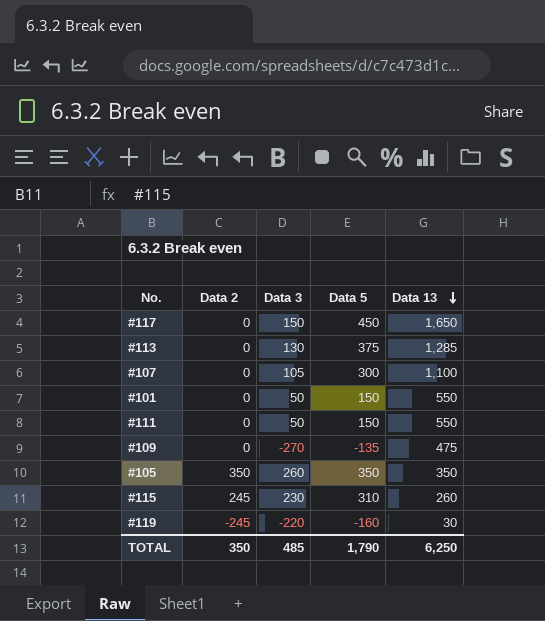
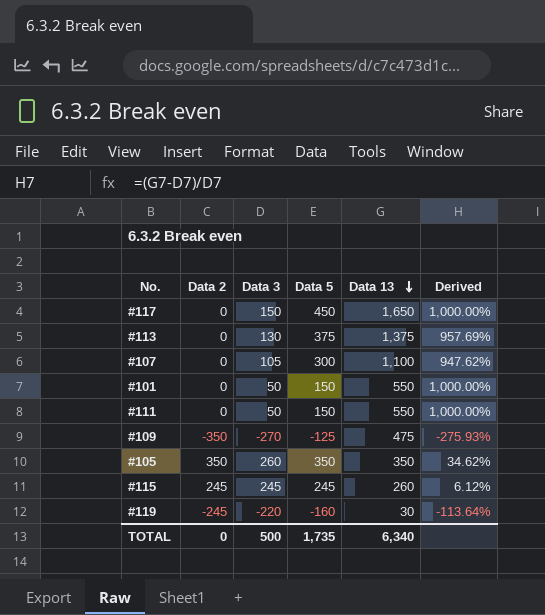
column Derived | formula: none -> ([Data 13] - [Data 3]) / [Data 3]
#113 | Data 13: 1,285 -> 1,375
#109 | Data 2: 0 -> -350
#109 | Data 5: -135 -> -125
#115 | Data 3: 230 -> 245
#115 | Data 5: 310 -> 245
TOTAL | Data 2: 350 -> 0
TOTAL | Data 3: 485 -> 500
TOTAL | Data 5: 1,790 -> 1,735
TOTAL | Data 13: 6,250 -> 6,340

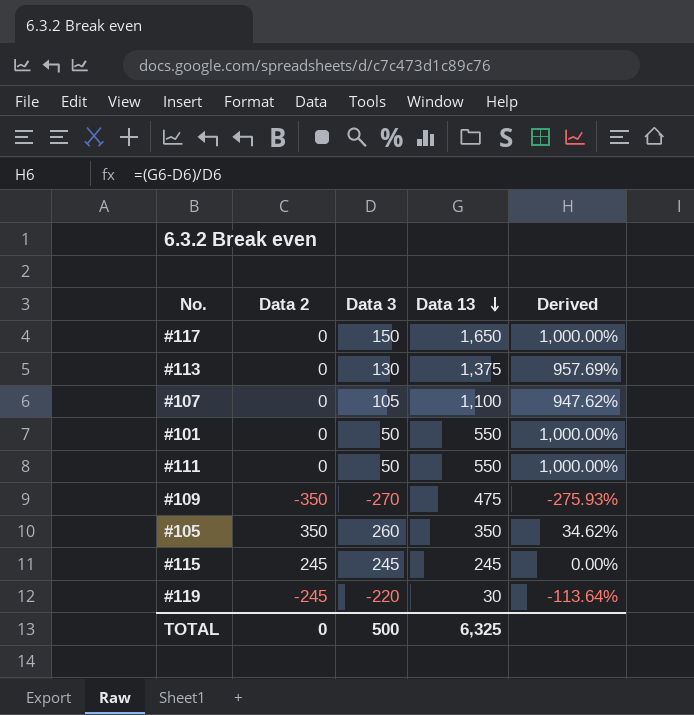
column Data 5 | position: 4 -> none
#115 | Data 13: 260 -> 245
#115 | Derived: 6.12% -> 0.00%
TOTAL | Data 13: 6,340 -> 6,325

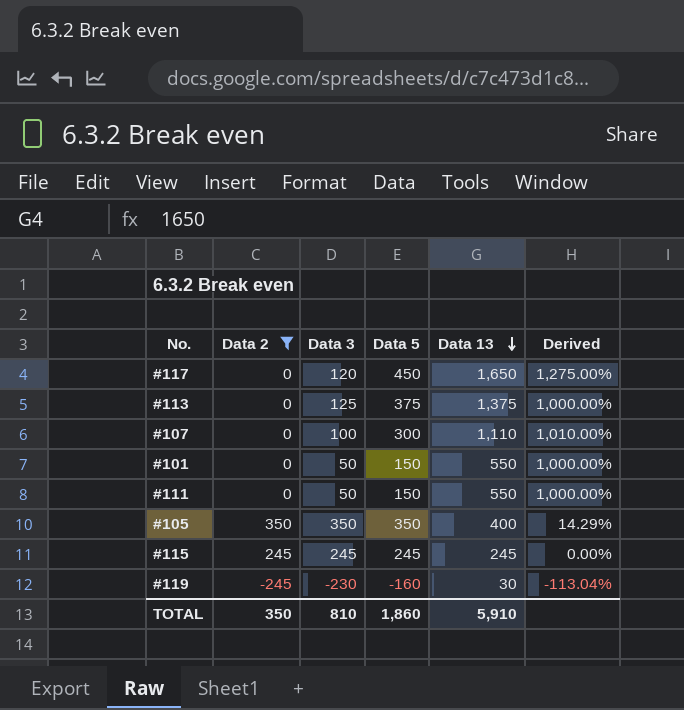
filter: none -> Data 2 != -350
column Data 5 | position: none -> 4
#117 | Data 3: 150 -> 120
#117 | Derived: 1,000.00% -> 1,275.00%
#113 | Data 3: 130 -> 125
#113 | Derived: 957.69% -> 1,000.00%
#107 | Data 3: 105 -> 100
#107 | Data 13: 1,100 -> 1,110
#107 | Derived: 947.62% -> 1,010.00%
#105 | Data 3: 260 -> 350
#105 | Data 13: 350 -> 400
#105 | Derived: 34.62% -> 14.29%
#119 | Data 3: -220 -> -230
#119 | Derived: -113.64% -> -113.04%
TOTAL | Data 2: 0 -> 350
TOTAL | Data 3: 500 -> 810
TOTAL | Data 13: 6,325 -> 5,910

